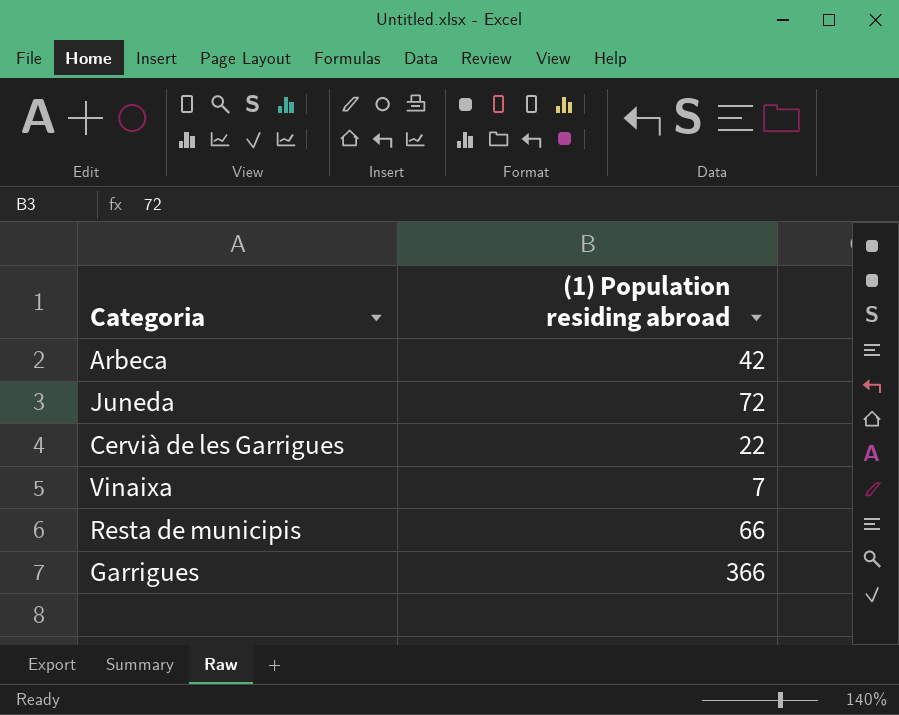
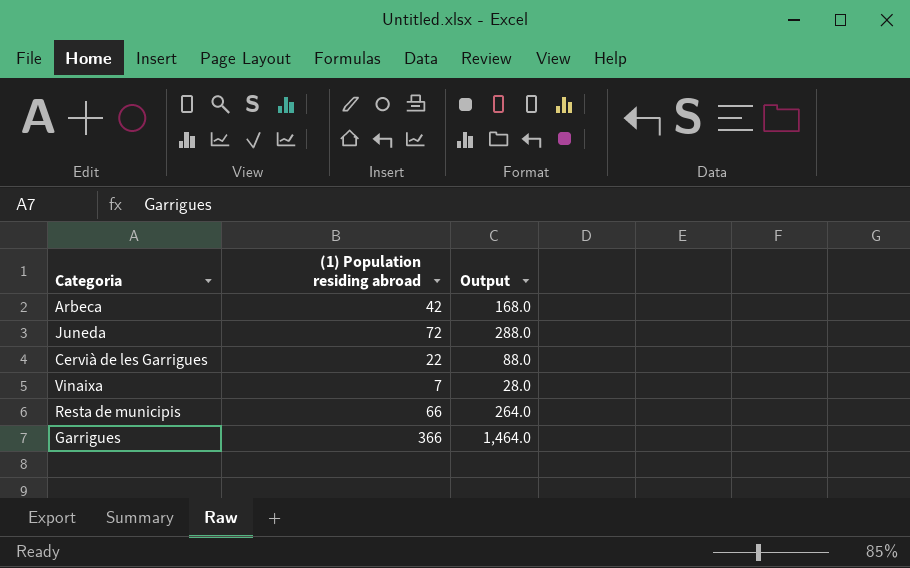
column Output | formula: none -> [(1) Population residing abroad] * 4

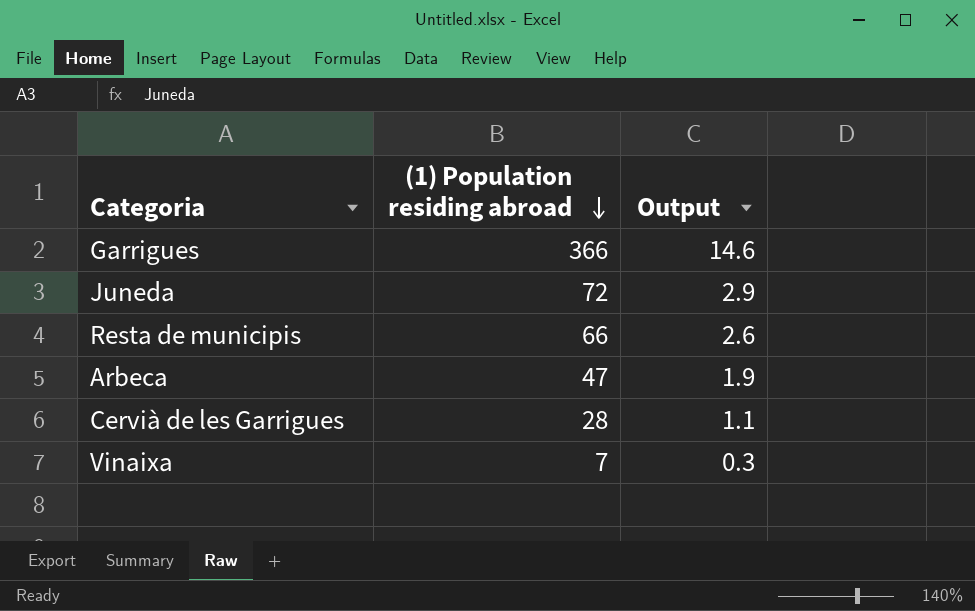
row order: none -> (1) Population residing abroad descending
column Output | formula: [(1) Population residing abroad] * 4 -> [(1) Population residing abroad] * 0.04
Arbeca | (1) Population residing abroad: 42 -> 47
Cervià de les Garrigues | (1) Population residing abroad: 22 -> 28

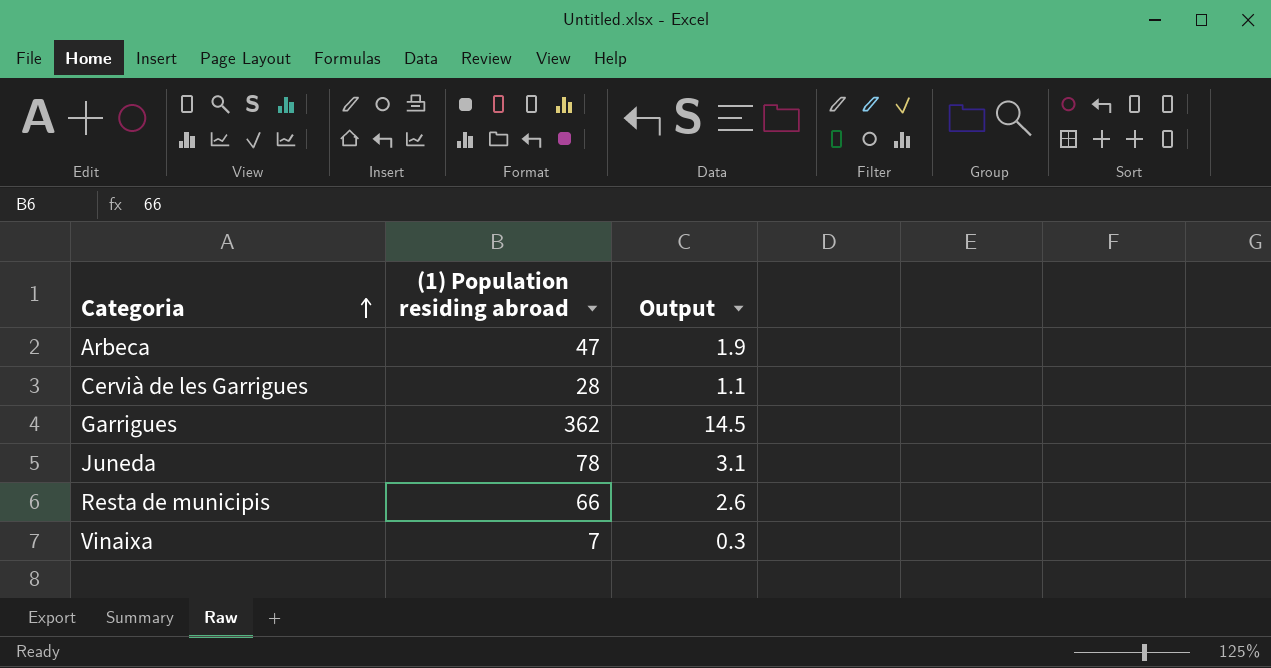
row order: (1) Population residing abroad descending -> Categoria ascending
Garrigues | (1) Population residing abroad: 366 -> 362
Garrigues | Output: 14.6 -> 14.5
Juneda | (1) Population residing abroad: 72 -> 78
Juneda | Output: 2.9 -> 3.1

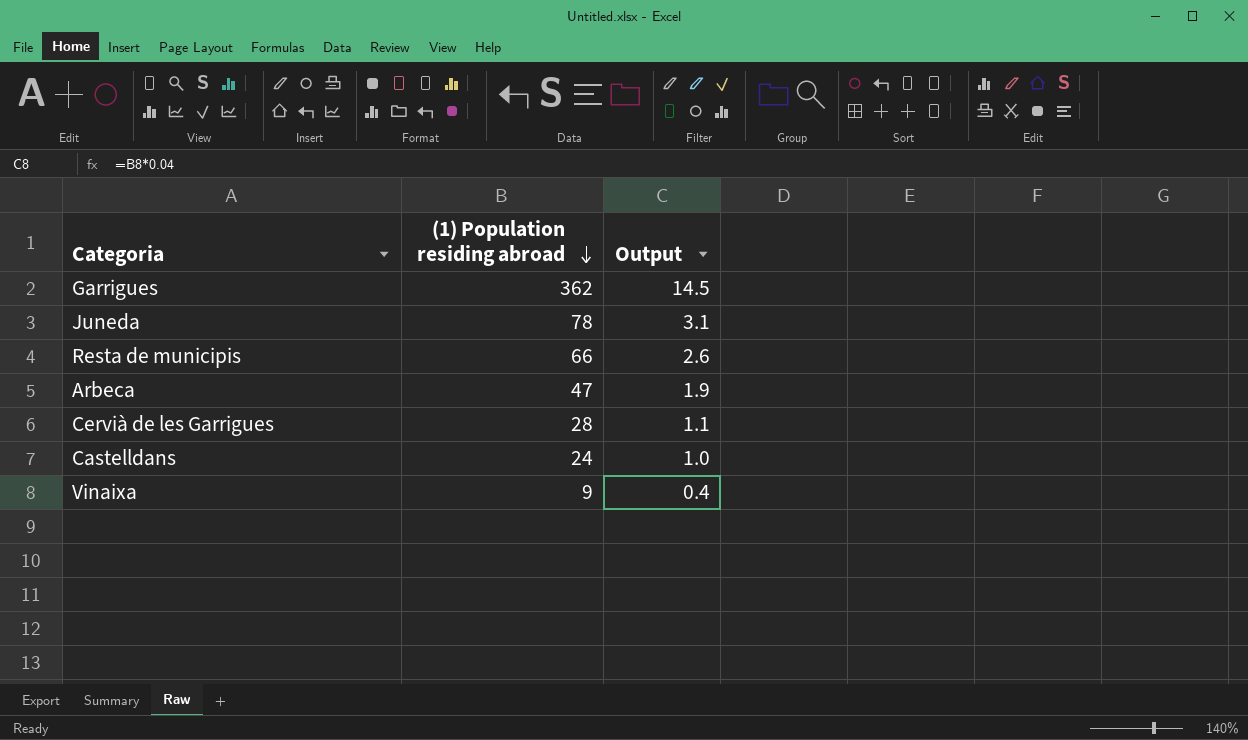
row order: Categoria ascending -> (1) Population residing abroad descending
row Castelldans: none -> 24 | 1.0
Vinaixa | (1) Population residing abroad: 7 -> 9
Vinaixa | Output: 0.3 -> 0.4

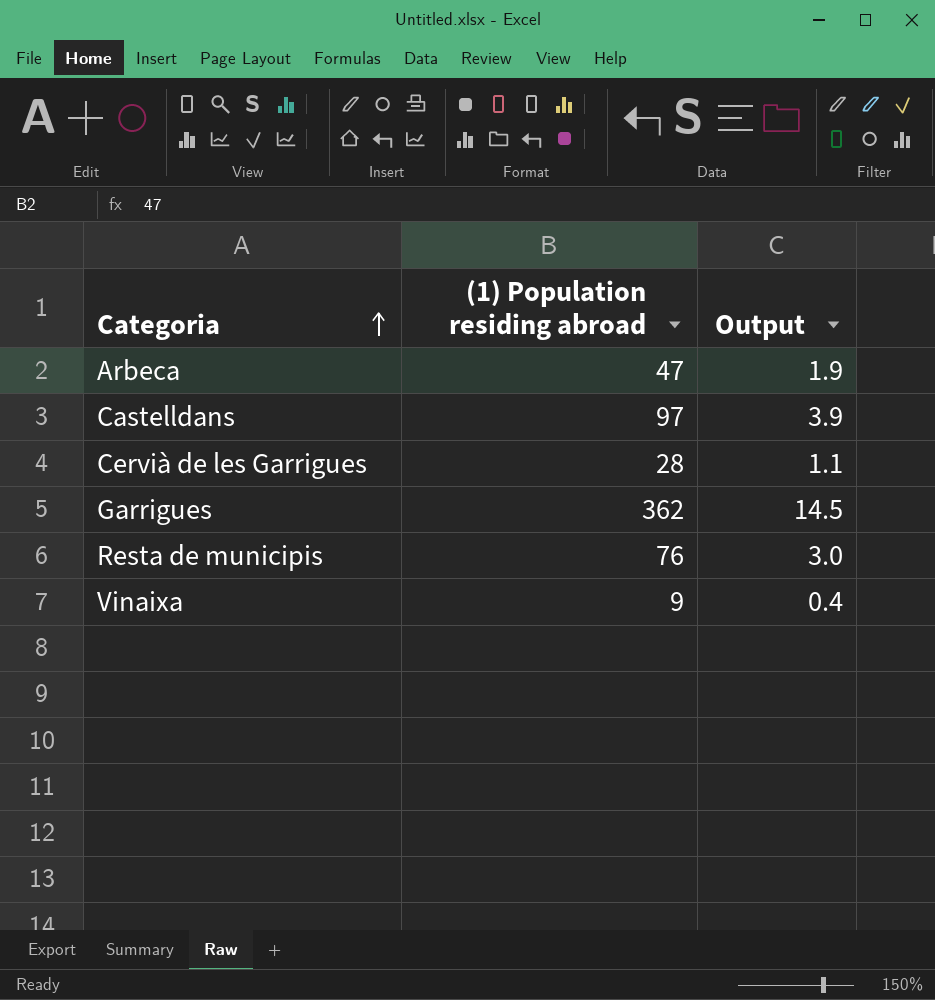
row order: (1) Population residing abroad descending -> Categoria ascending
row Juneda: 78 | 3.1 -> none
Castelldans | (1) Population residing abroad: 24 -> 97
Castelldans | Output: 1.0 -> 3.9
Resta de municipis | (1) Population residing abroad: 66 -> 76
Resta de municipis | Output: 2.6 -> 3.0

